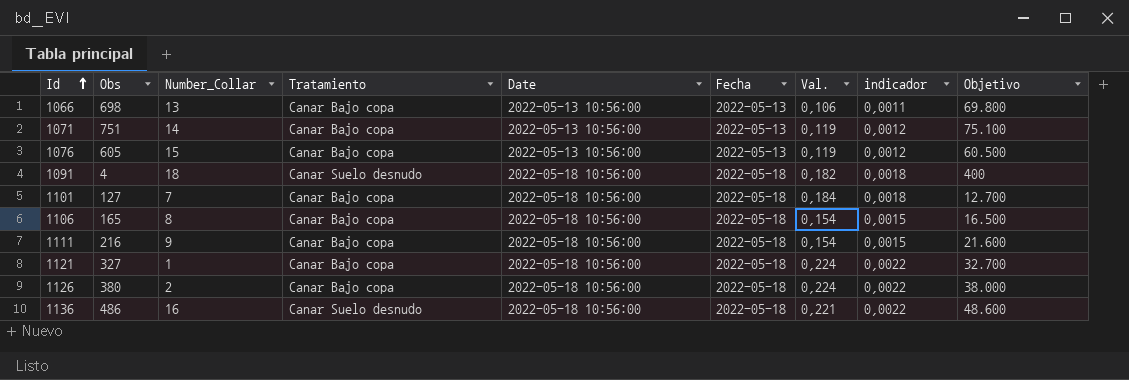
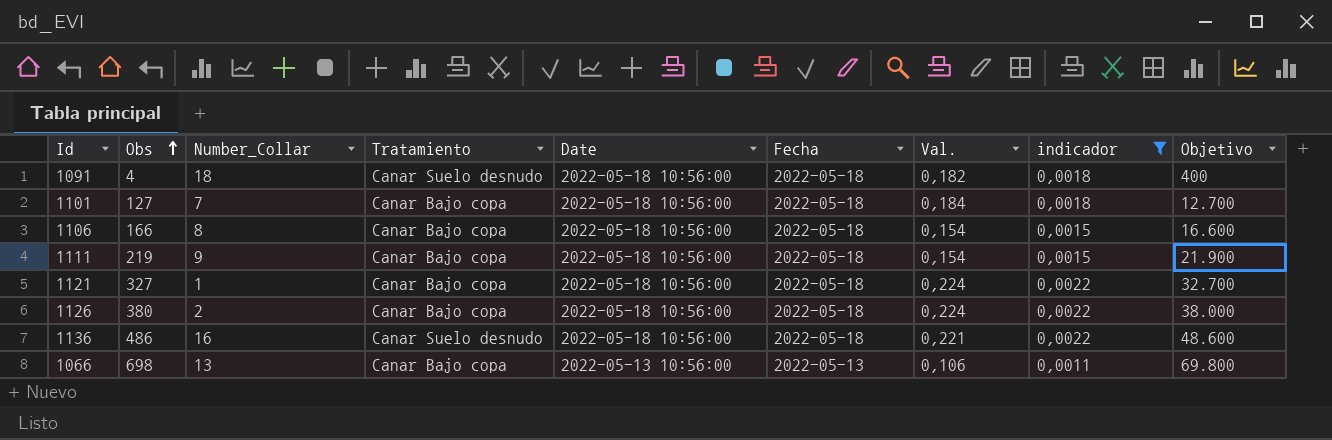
filter: none -> indicador != 0,0012
row order: Id ascending -> Obs ascending
1106 | Obs: 165 -> 166
1106 | Objetivo: 16.500 -> 16.600
1111 | Obs: 216 -> 219
1111 | Objetivo: 21.600 -> 21.900

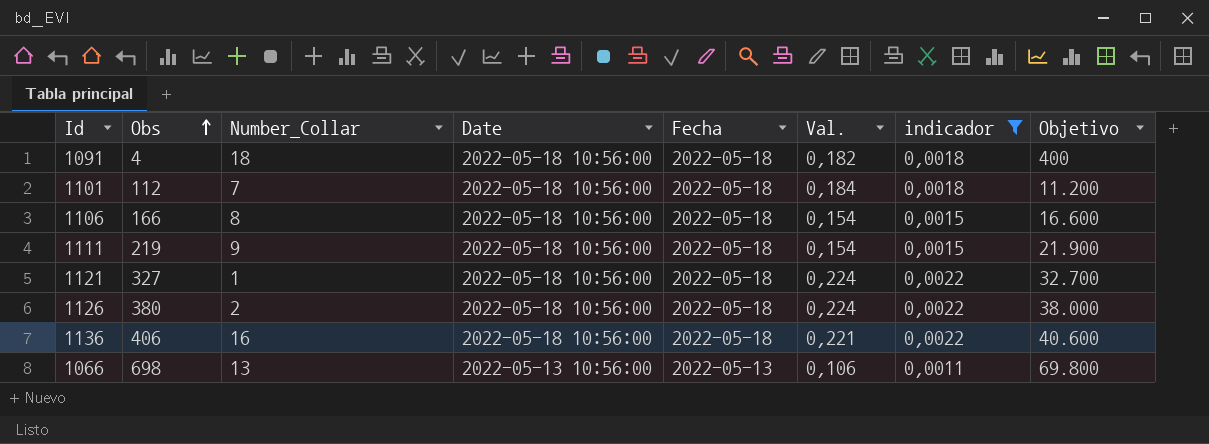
column Tratamiento | position: 4 -> none
1101 | Obs: 127 -> 112
1101 | Objetivo: 12.700 -> 11.200
1136 | Obs: 486 -> 406
1136 | Objetivo: 48.600 -> 40.600

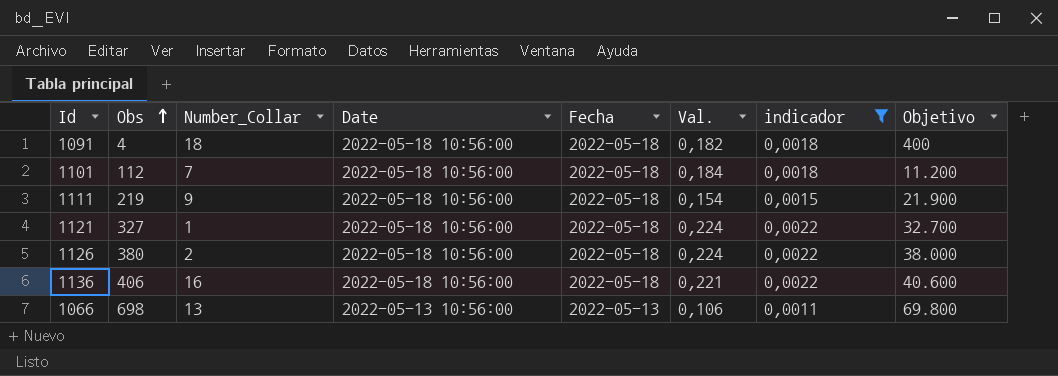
row 1106: 166 | 8 | 2022-05-18 10:56:00 | 2022-05-18 | 0,154 | 0,0015 | 16.600 -> none

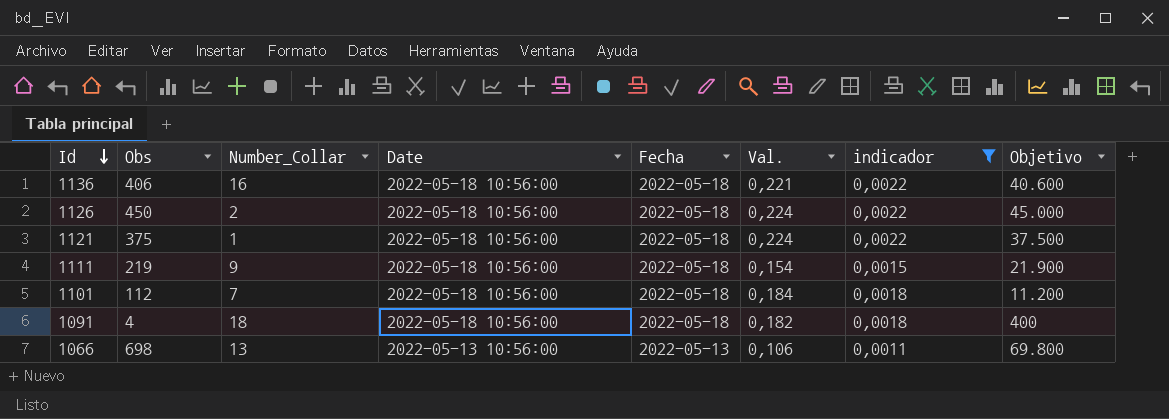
row order: Obs ascending -> Id descending
1126 | Obs: 380 -> 450
1126 | Objetivo: 38.000 -> 45.000
1121 | Obs: 327 -> 375
1121 | Objetivo: 32.700 -> 37.500

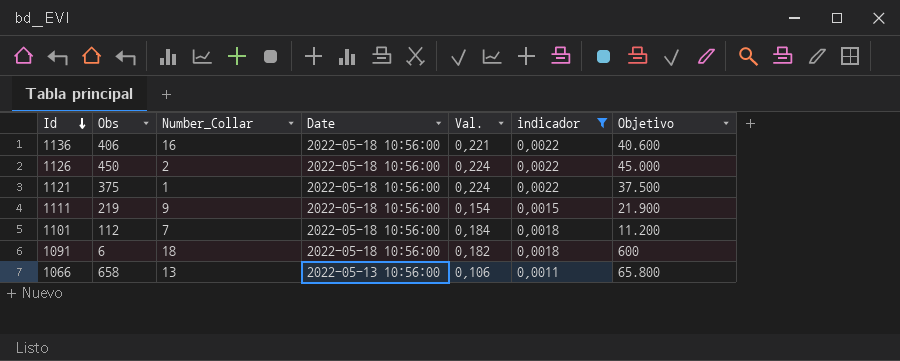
column Fecha | position: 5 -> none
1091 | Obs: 4 -> 6
1091 | Objetivo: 400 -> 600
1066 | Obs: 698 -> 658
1066 | Objetivo: 69.800 -> 65.800

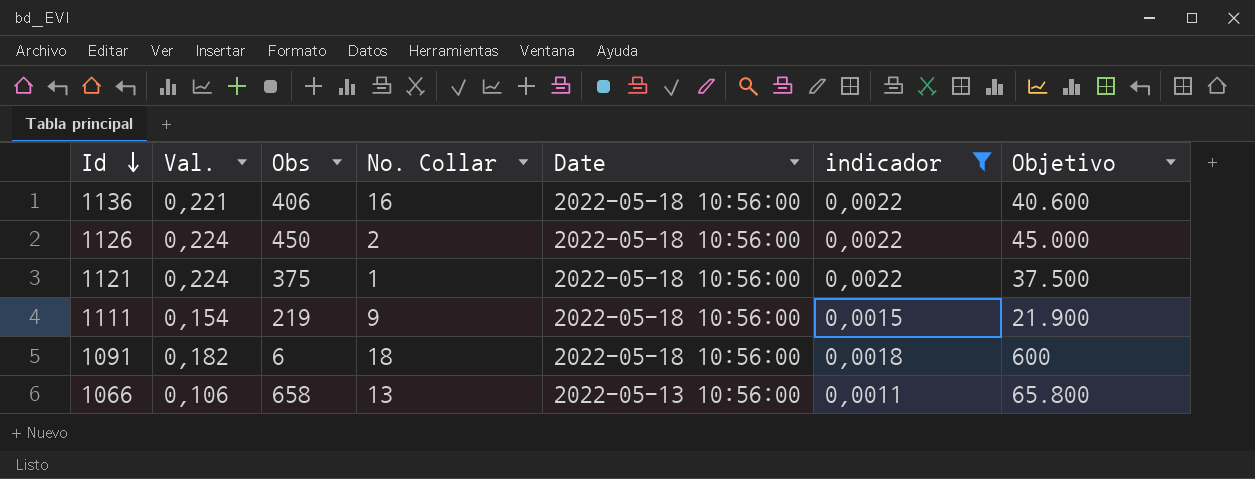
column Val. | position: 5 -> 2
column name: Number_Collar -> No. Collar
row 1101: 112 | 7 | 2022-05-18 10:56:00 | 0,184 | 0,0018 | 11.200 -> none

